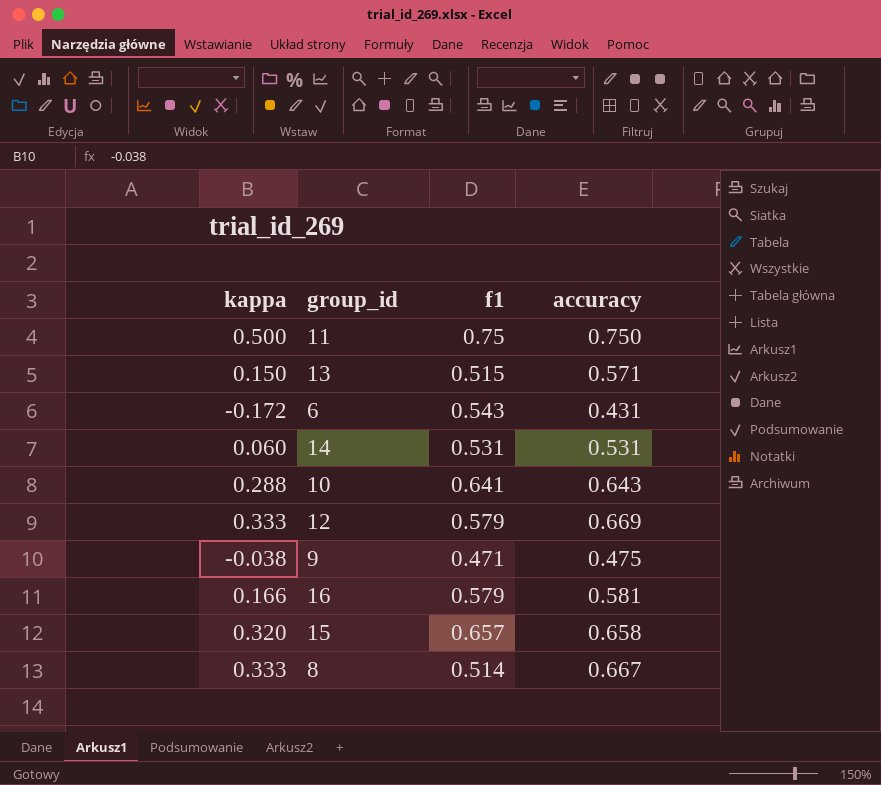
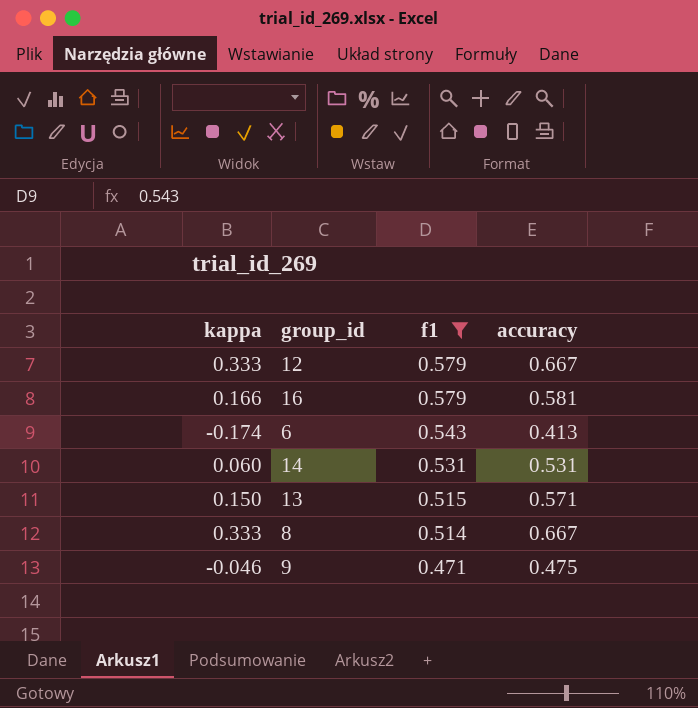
filter: none -> f1 <= 0.579
row order: none -> f1 descending
12 | accuracy: 0.669 -> 0.667
6 | kappa: -0.172 -> -0.174
6 | accuracy: 0.431 -> 0.413
9 | kappa: -0.038 -> -0.046

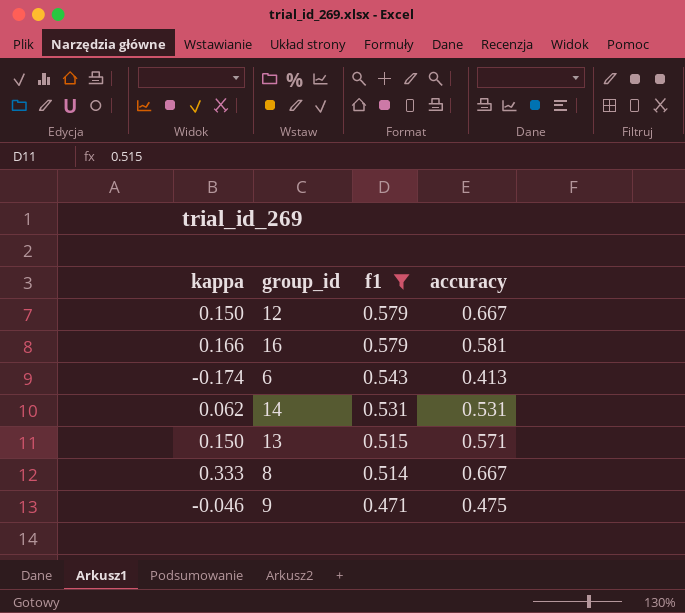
12 | kappa: 0.333 -> 0.150
14 | kappa: 0.060 -> 0.062

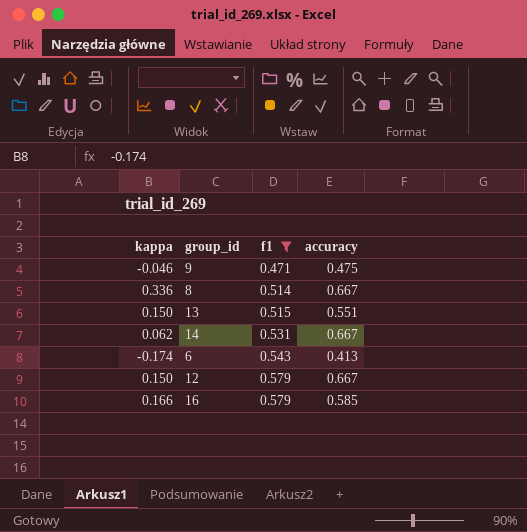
row order: f1 descending -> f1 ascending
8 | kappa: 0.333 -> 0.336
13 | accuracy: 0.571 -> 0.551
14 | accuracy: 0.531 -> 0.667
16 | accuracy: 0.581 -> 0.585

